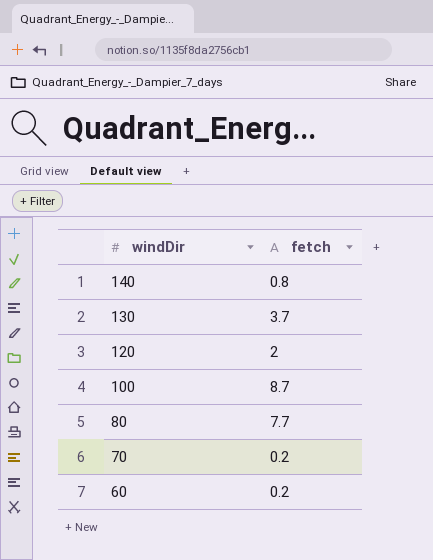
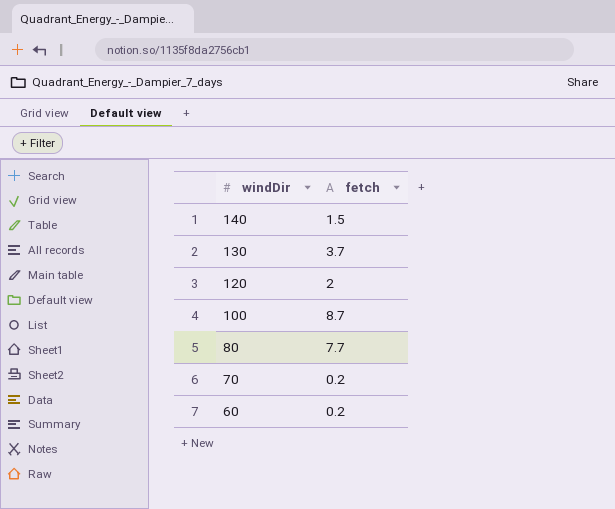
140 | fetch: 0.8 -> 1.5

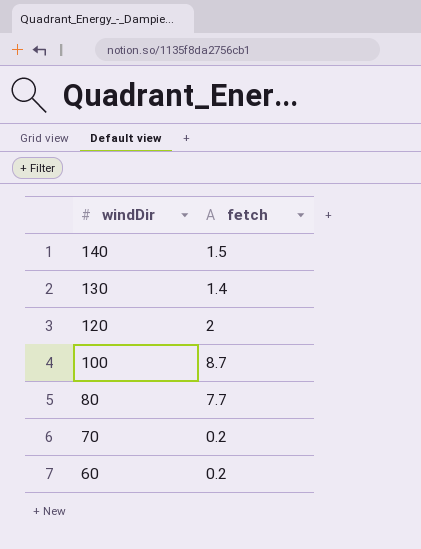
130 | fetch: 3.7 -> 1.4

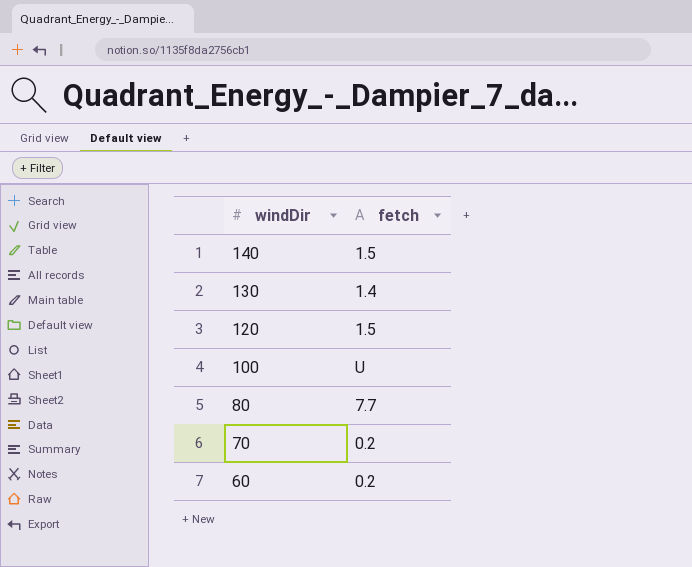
120 | fetch: 2 -> 1.5
100 | fetch: 8.7 -> U

